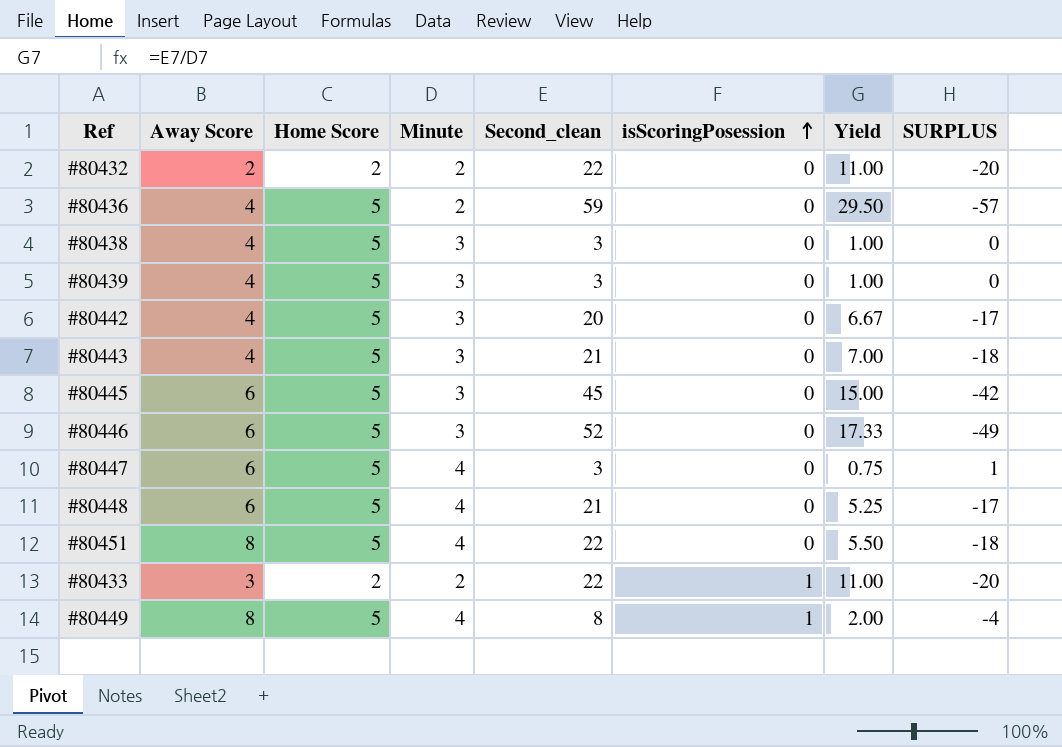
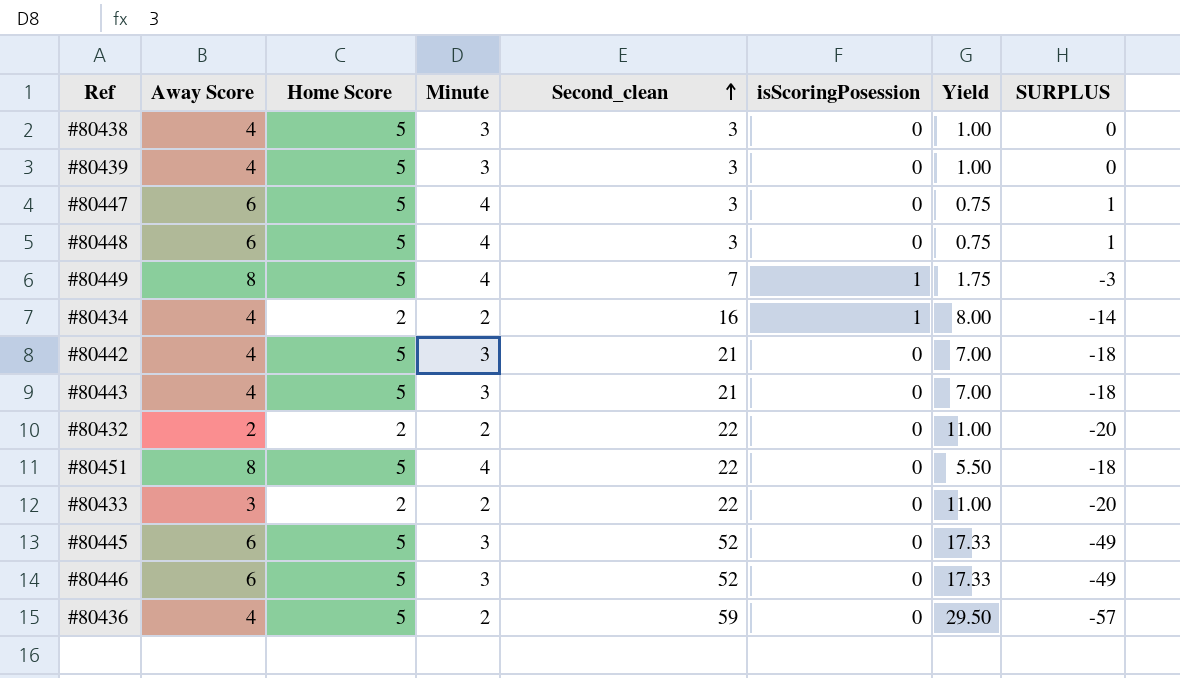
row order: isScoringPosession ascending -> Second_clean ascending
#80448 | Second_clean: 21 -> 3
#80448 | Yield: 5.25 -> 0.75
#80448 | SURPLUS: -17 -> 1
#80449 | Second_clean: 8 -> 7
#80449 | Yield: 2.00 -> 1.75
#80449 | SURPLUS: -4 -> -3
row #80434: none -> 4 | 2 | 2 | 16 | 1 | 8.00 | -14
#80442 | Second_clean: 20 -> 21
#80442 | Yield: 6.67 -> 7.00
#80442 | SURPLUS: -17 -> -18
#80433 | isScoringPosession: 1 -> 0
#80445 | Second_clean: 45 -> 52
#80445 | Yield: 15.00 -> 17.33
#80445 | SURPLUS: -42 -> -49

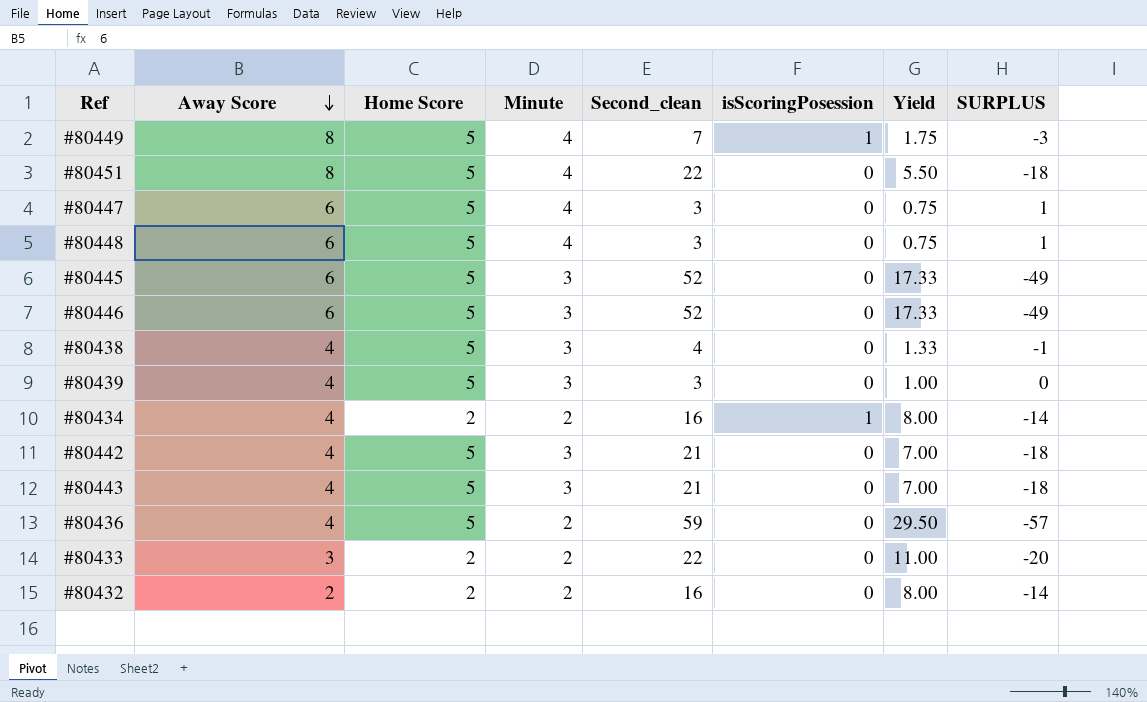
row order: Second_clean ascending -> Away Score descending
#80438 | Second_clean: 3 -> 4
#80438 | Yield: 1.00 -> 1.33
#80438 | SURPLUS: 0 -> -1
#80432 | Second_clean: 22 -> 16
#80432 | Yield: 11.00 -> 8.00
#80432 | SURPLUS: -20 -> -14

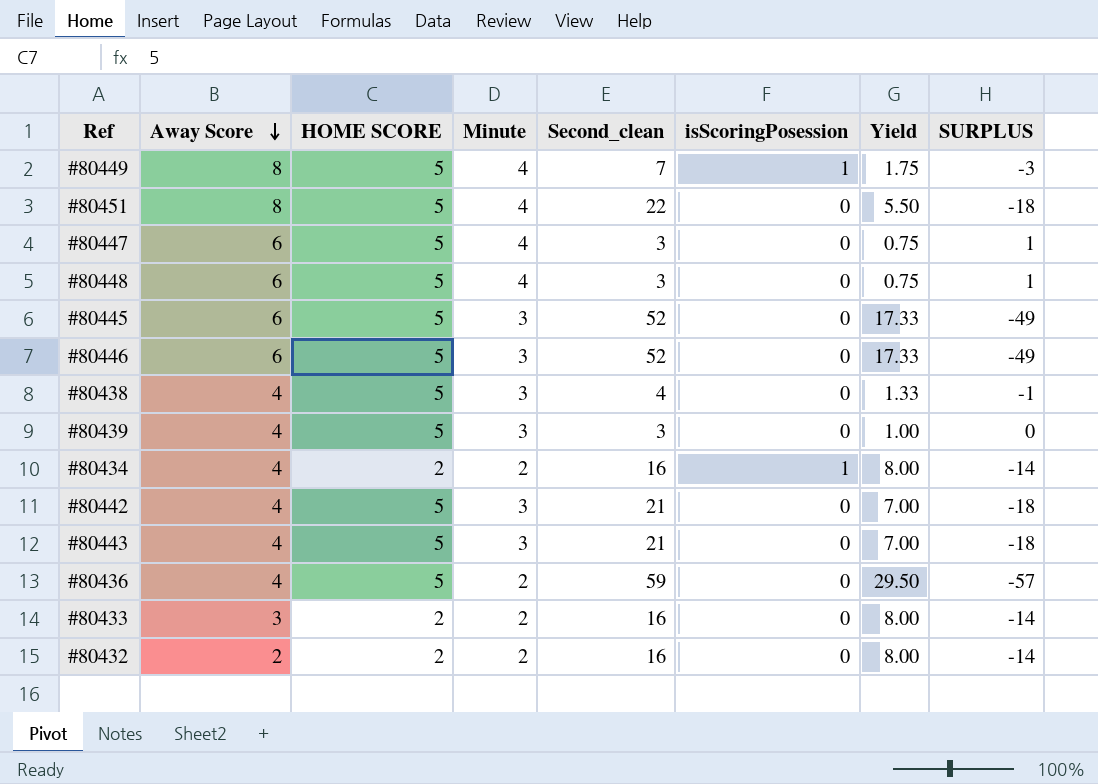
column name: Home Score -> HOME SCORE
#80433 | Second_clean: 22 -> 16
#80433 | Yield: 11.00 -> 8.00
#80433 | SURPLUS: -20 -> -14

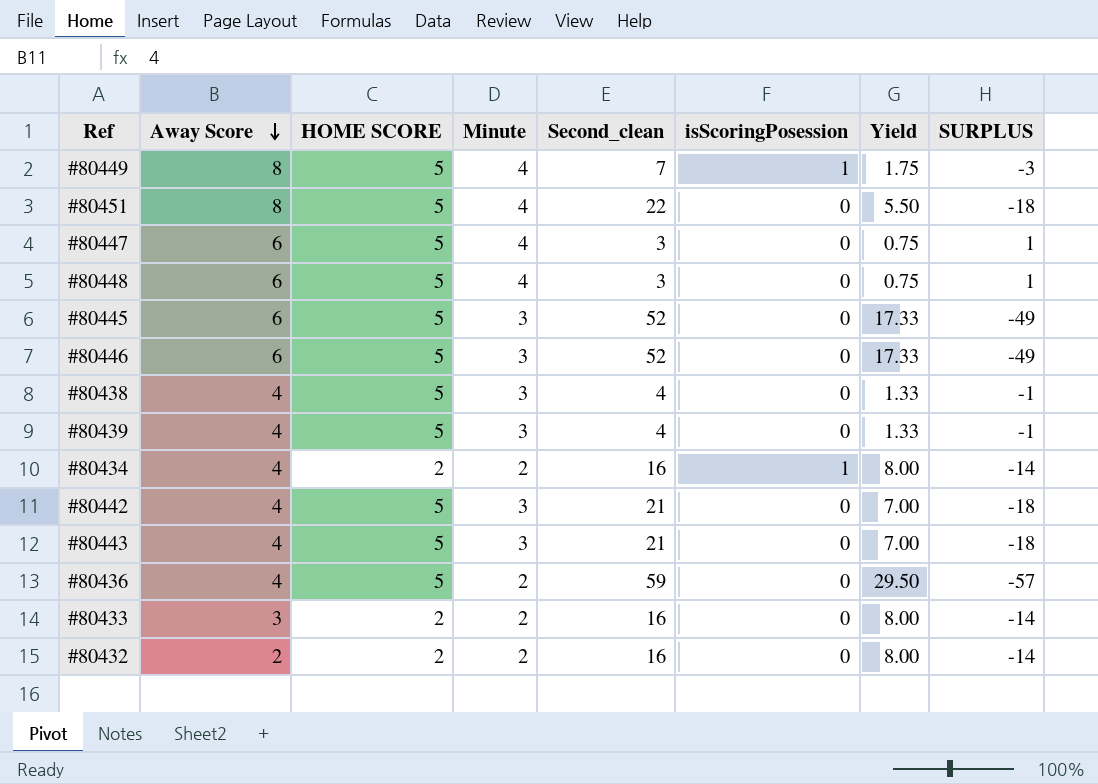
#80439 | Second_clean: 3 -> 4
#80439 | Yield: 1.00 -> 1.33
#80439 | SURPLUS: 0 -> -1

